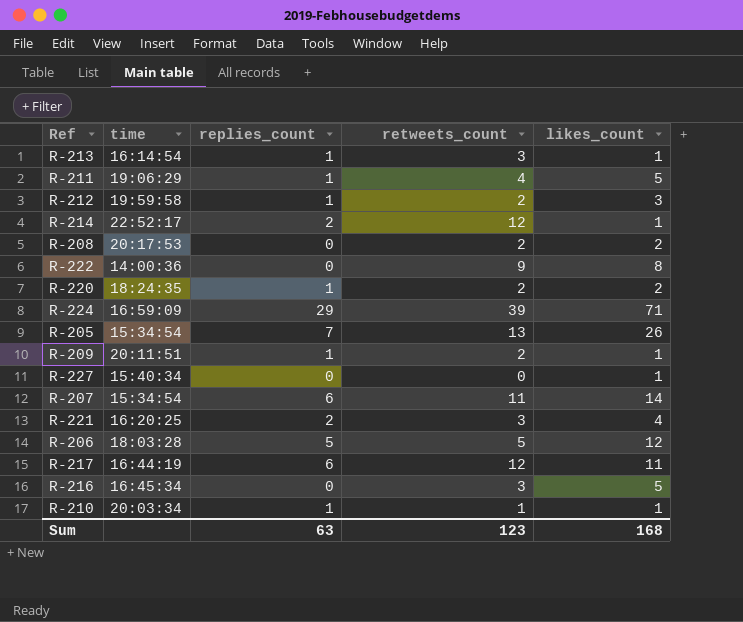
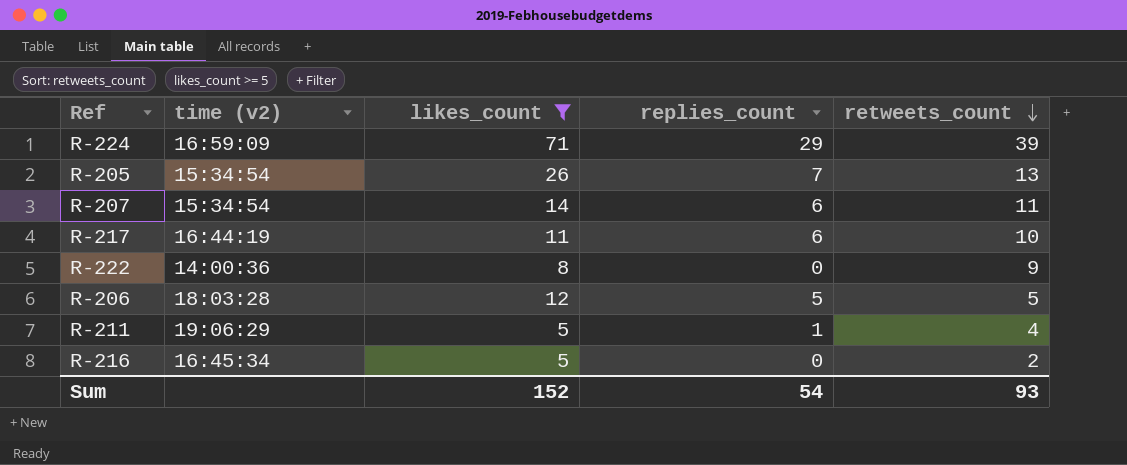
filter: none -> likes_count >= 5
row order: none -> retweets_count descending
column name: time -> time (v2)
column likes_count | position: 5 -> 3
R-217 | retweets_count: 12 -> 10
R-216 | retweets_count: 3 -> 2
Sum | likes_count: 168 -> 152
Sum | replies_count: 63 -> 54
Sum | retweets_count: 123 -> 93

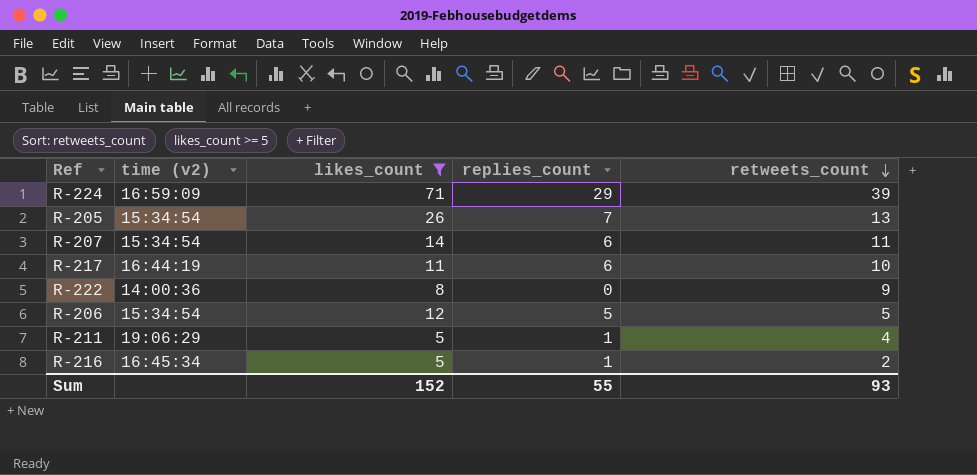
R-206 | time (v2): 18:03:28 -> 15:34:54
R-216 | replies_count: 0 -> 1
Sum | replies_count: 54 -> 55

